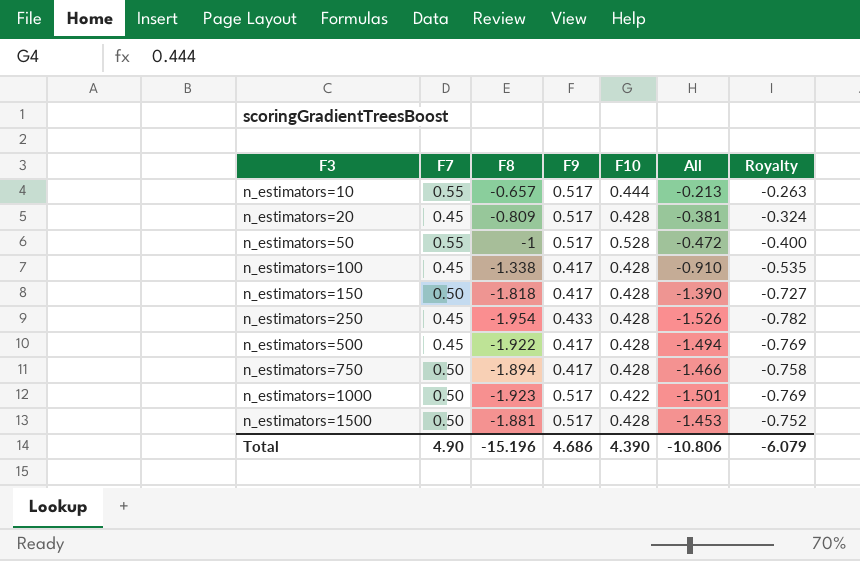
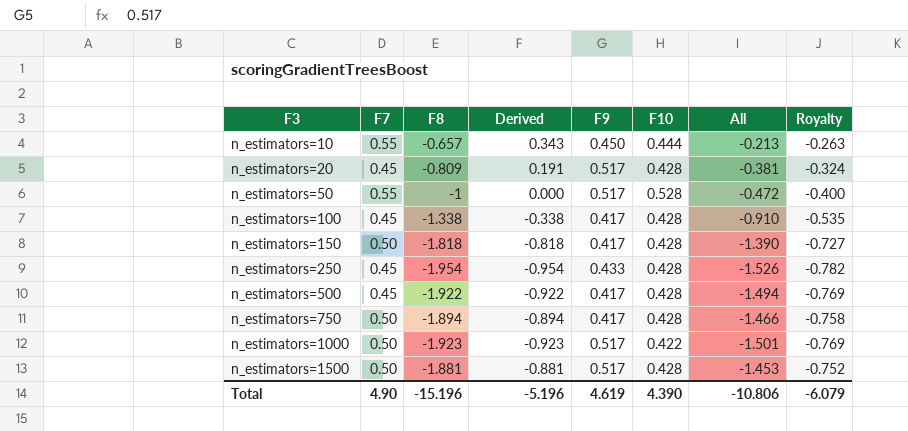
column Derived | formula: none -> [F8] + 1
n_estimators=10 | F9: 0.517 -> 0.450
Total | F9: 4.686 -> 4.619

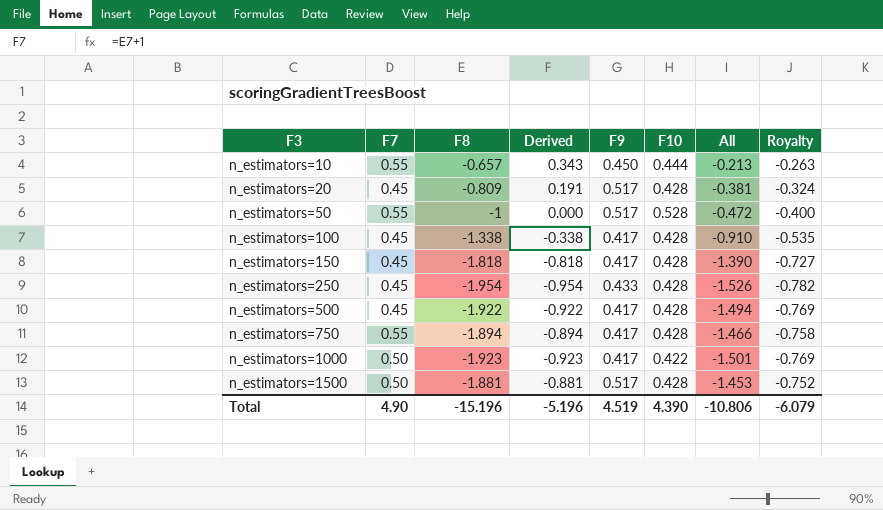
n_estimators=150 | F7: 0.50 -> 0.45
n_estimators=750 | F7: 0.50 -> 0.55
n_estimators=1000 | F9: 0.517 -> 0.417
Total | F9: 4.619 -> 4.519

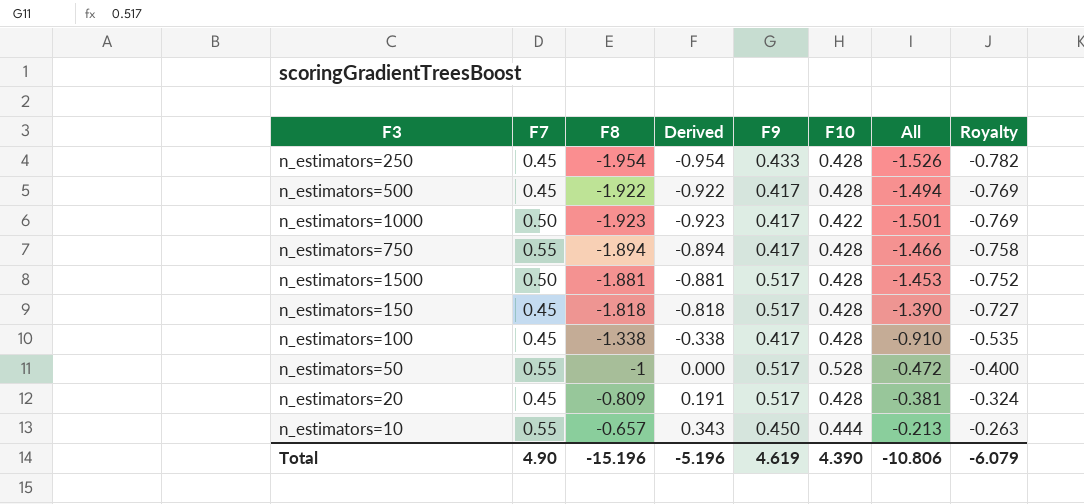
row order: F3 ascending -> Royalty ascending
n_estimators=150 | F9: 0.417 -> 0.517
Total | F9: 4.519 -> 4.619

